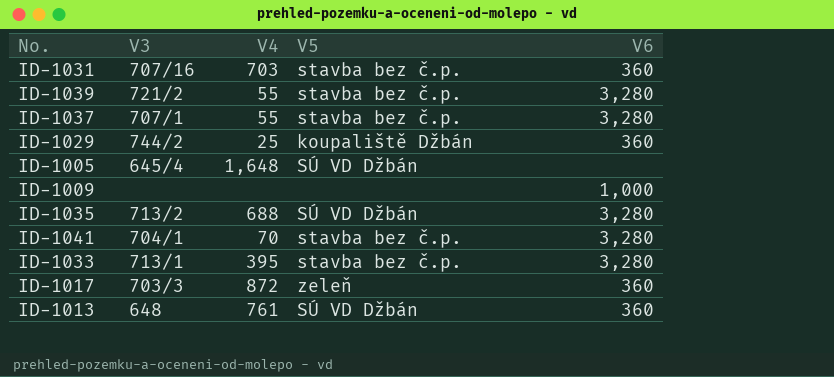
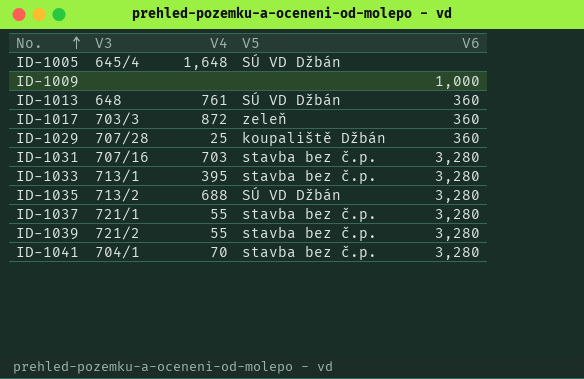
row order: none -> No. ascending
ID-1029 | V3: 744/2 -> 707/28
ID-1031 | V6: 360 -> 3,280
ID-1037 | V3: 707/1 -> 721/1

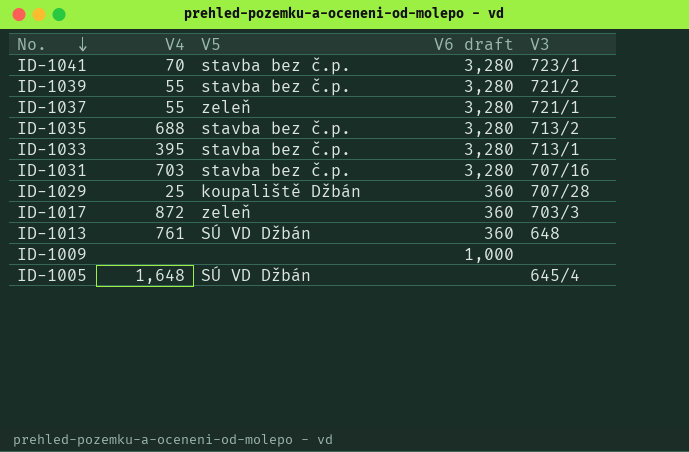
row order: No. ascending -> No. descending
column name: V6 -> V6 draft
column V3 | position: 2 -> 5
ID-1041 | V3: 704/1 -> 723/1
ID-1037 | V5: stavba bez č.p. -> zeleň
ID-1035 | V5: SÚ VD Džbán -> stavba bez č.p.

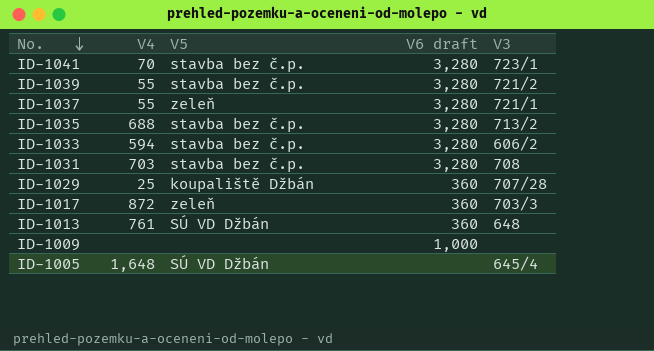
ID-1033 | V4: 395 -> 594
ID-1033 | V3: 713/1 -> 606/2
ID-1031 | V3: 707/16 -> 708

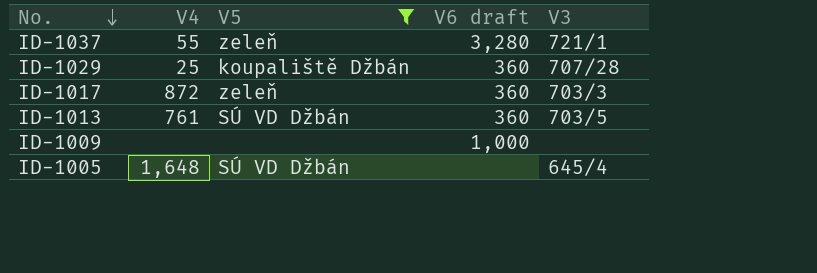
filter: none -> V5 != stavba bez č.p.
ID-1013 | V3: 648 -> 703/5

